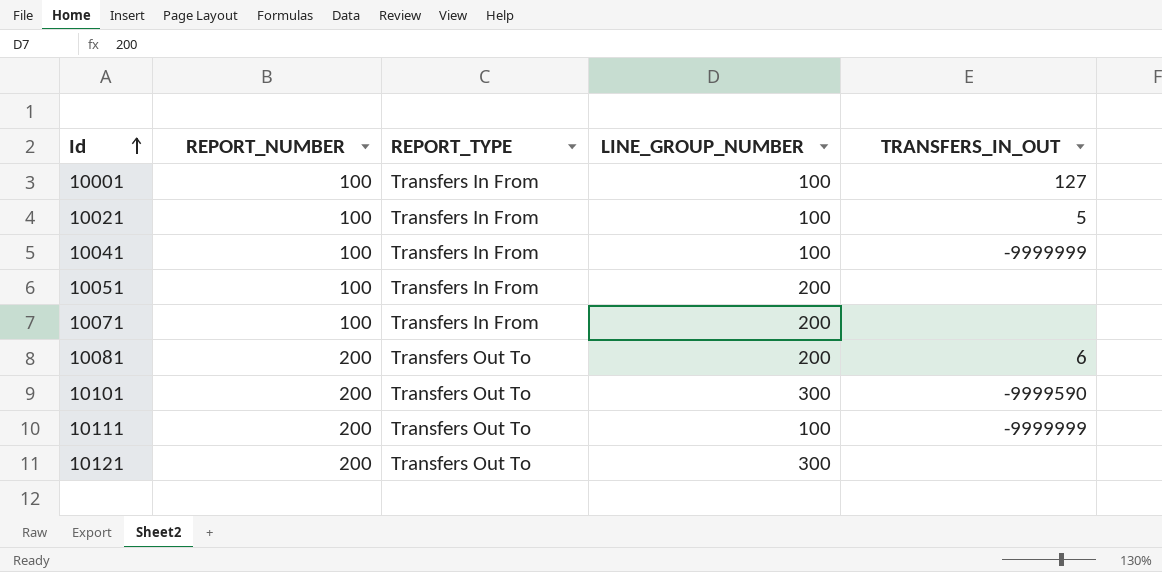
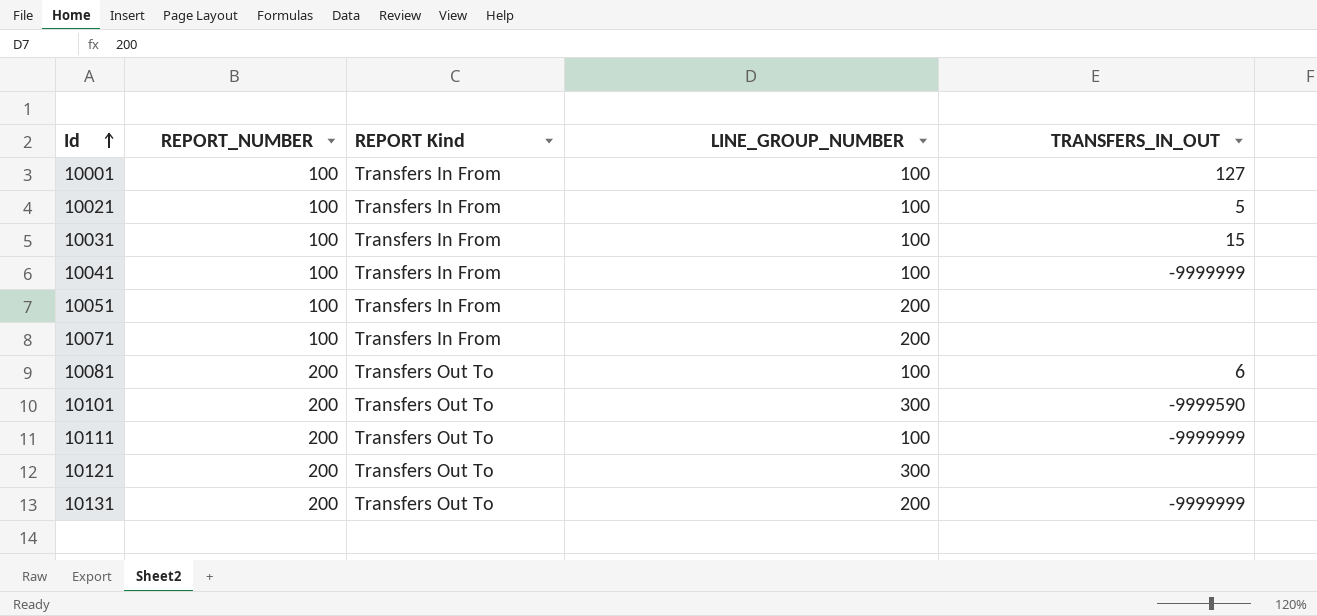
column name: REPORT_TYPE -> REPORT Kind
row 10031: none -> 100 | Transfers In From | 100 | 15
10081 | LINE_GROUP_NUMBER: 200 -> 100
row 10131: none -> 200 | Transfers Out To | 200 | -9999999

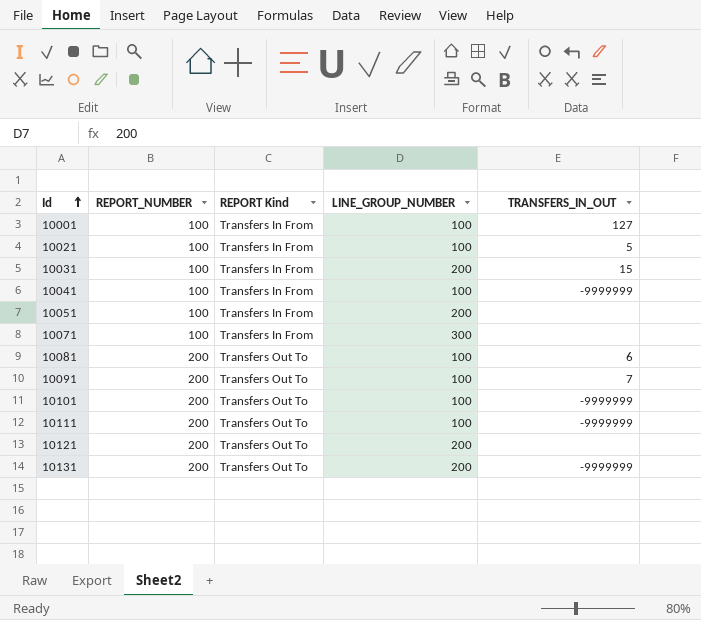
10031 | LINE_GROUP_NUMBER: 100 -> 200
10071 | LINE_GROUP_NUMBER: 200 -> 300
row 10091: none -> 200 | Transfers Out To | 100 | 7
10101 | LINE_GROUP_NUMBER: 300 -> 100
10101 | TRANSFERS_IN_OUT: -9999590 -> -9999999
10121 | LINE_GROUP_NUMBER: 300 -> 200

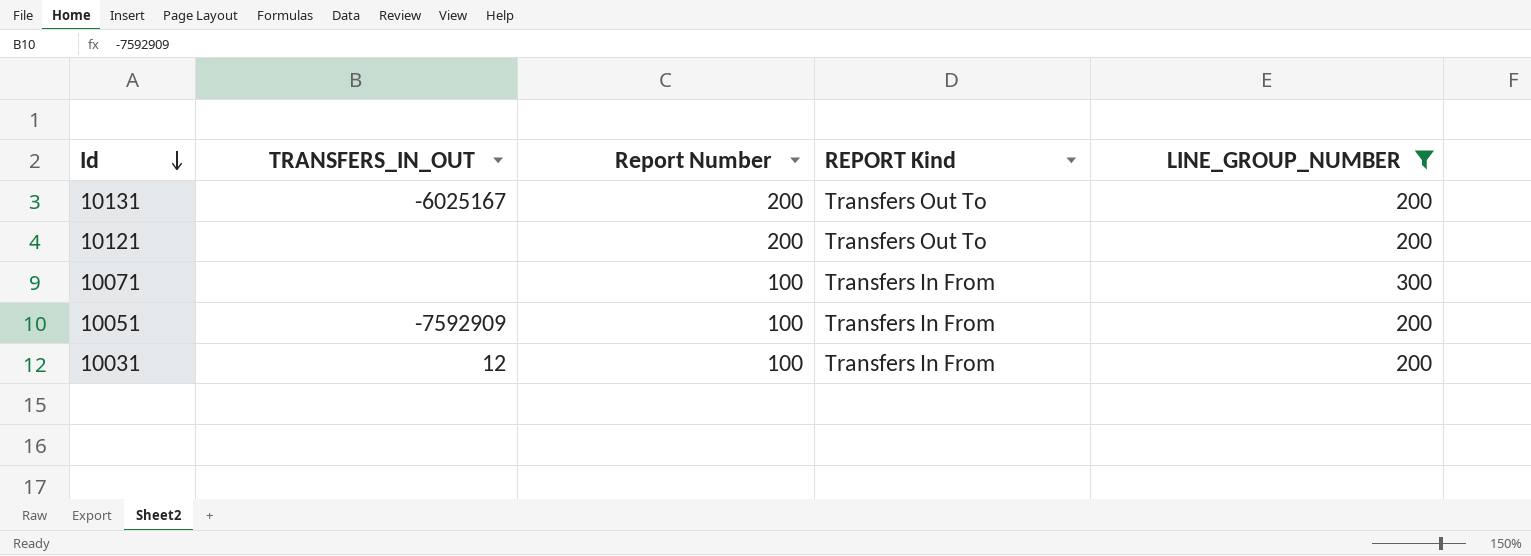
filter: none -> LINE_GROUP_NUMBER != 100
row order: Id ascending -> Id descending
column TRANSFERS_IN_OUT | position: 5 -> 2
column name: REPORT_NUMBER -> Report Number
10131 | TRANSFERS_IN_OUT: -9999999 -> -6025167
10051 | TRANSFERS_IN_OUT: none -> -7592909
10031 | TRANSFERS_IN_OUT: 15 -> 12

